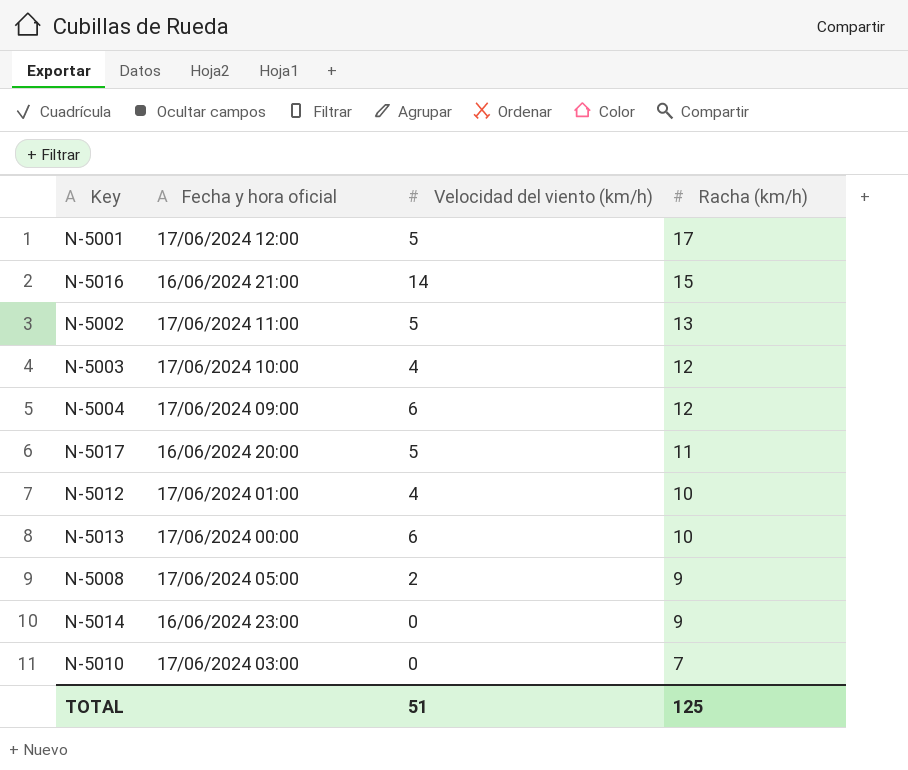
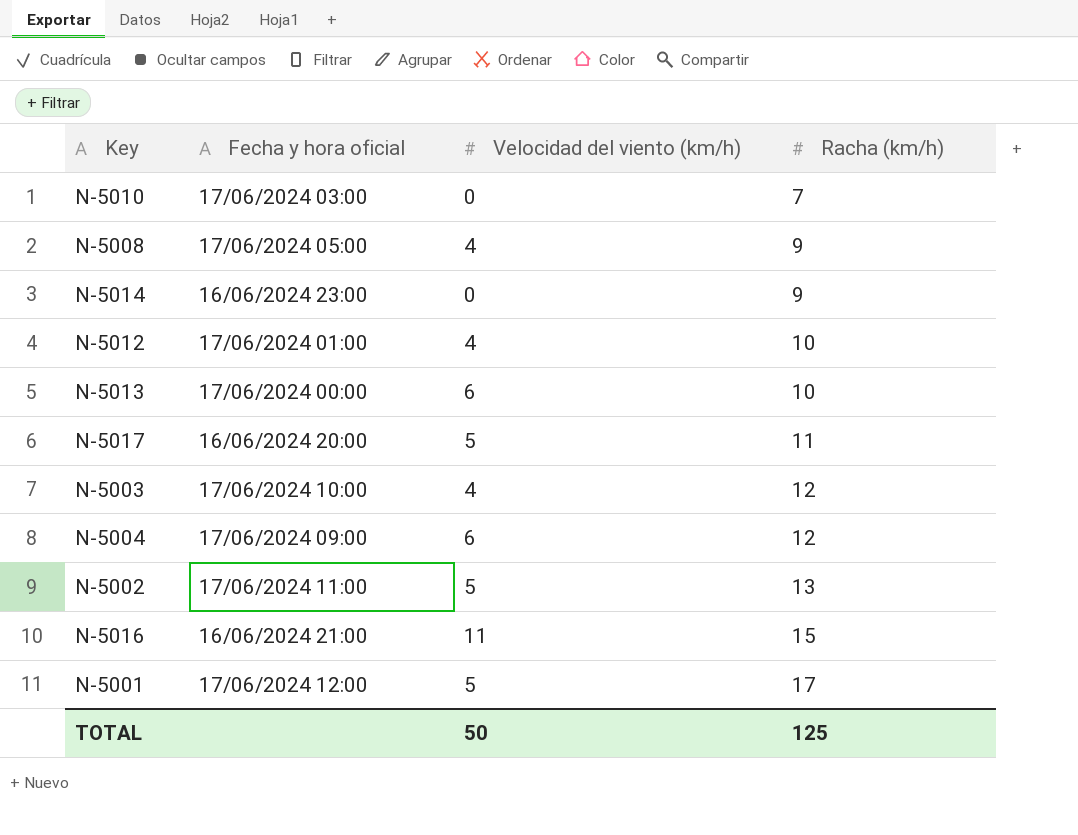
row order: Racha (km/h) descending -> Racha (km/h) ascending
N-5008 | Velocidad del viento (km/h): 2 -> 4
N-5016 | Velocidad del viento (km/h): 14 -> 11
TOTAL | Velocidad del viento (km/h): 51 -> 50

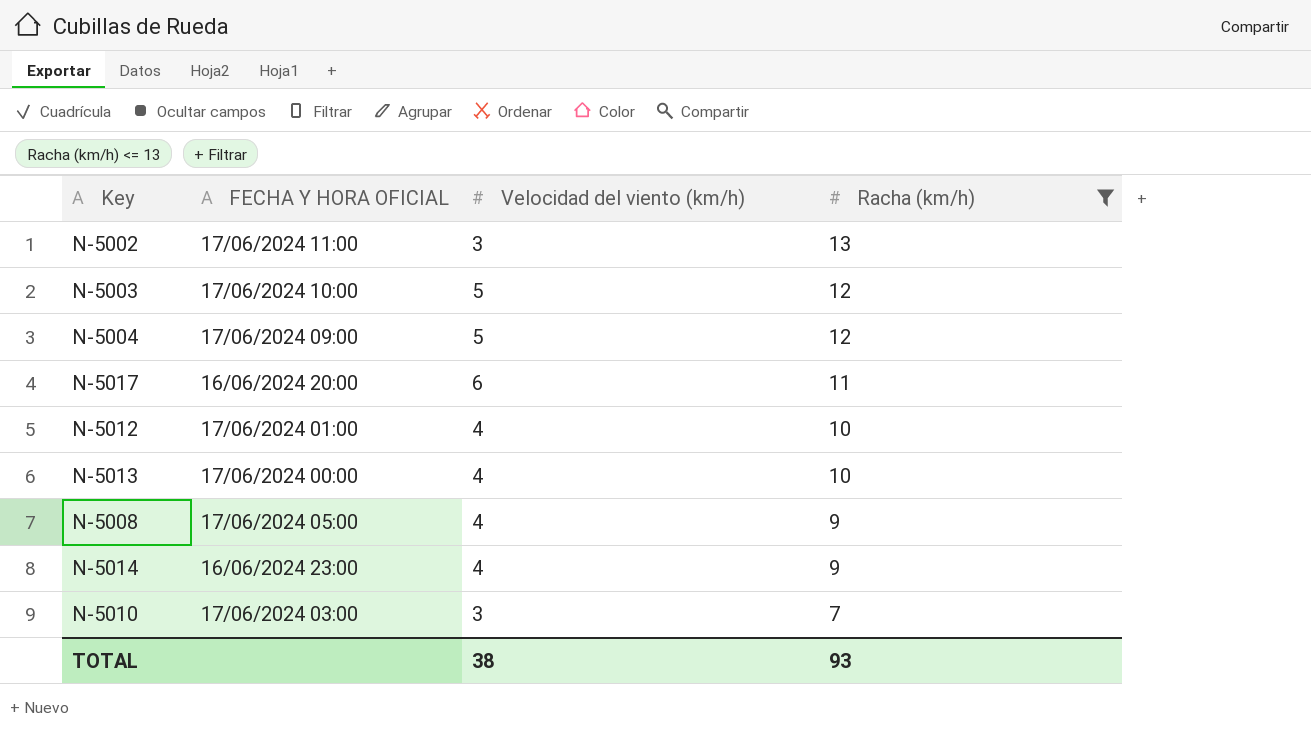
filter: none -> Racha (km/h) <= 13
row order: Racha (km/h) ascending -> Racha (km/h) descending
column name: Fecha y hora oficial -> FECHA Y HORA OFICIAL
N-5002 | Velocidad del viento (km/h): 5 -> 3
N-5003 | Velocidad del viento (km/h): 4 -> 5
N-5004 | Velocidad del viento (km/h): 6 -> 5
N-5017 | Velocidad del viento (km/h): 5 -> 6
N-5013 | Velocidad del viento (km/h): 6 -> 4
N-5014 | Velocidad del viento (km/h): 0 -> 4
N-5010 | Velocidad del viento (km/h): 0 -> 3
TOTAL | Velocidad del viento (km/h): 50 -> 38
TOTAL | Racha (km/h): 125 -> 93

